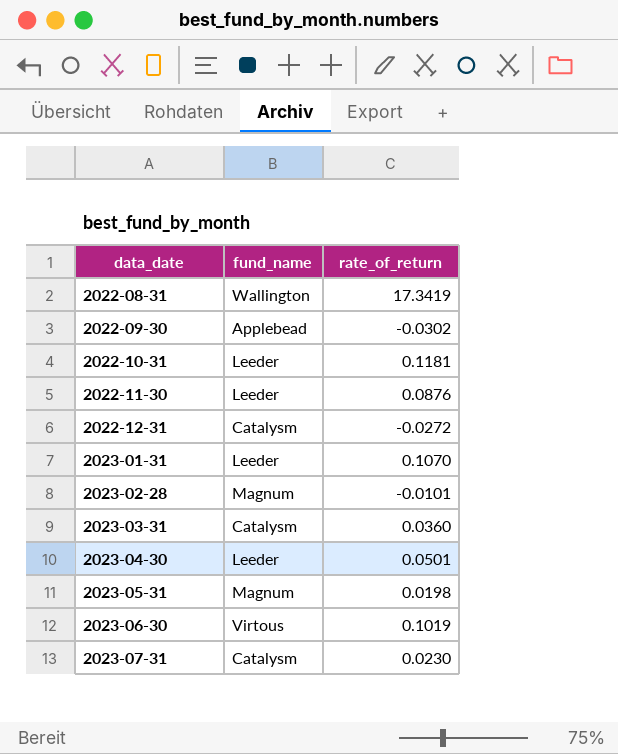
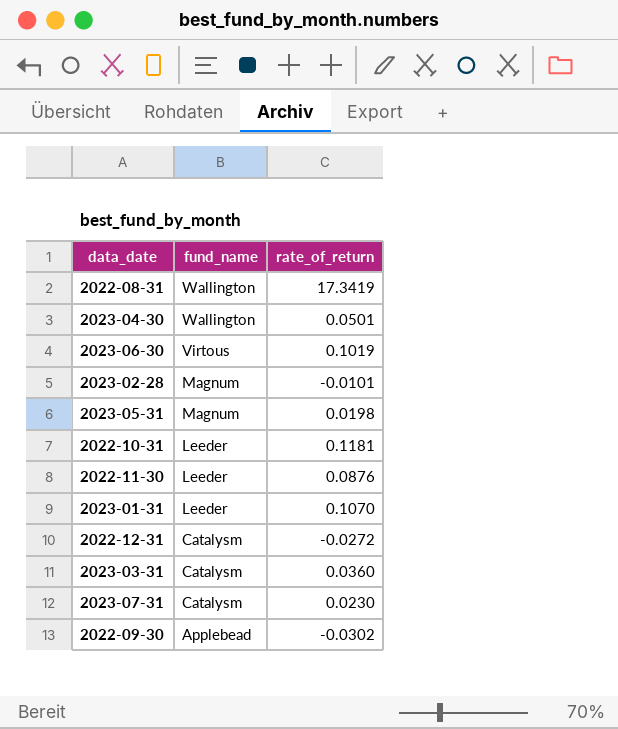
row order: data_date ascending -> fund_name descending
2023-04-30 | fund_name: Leeder -> Wallington

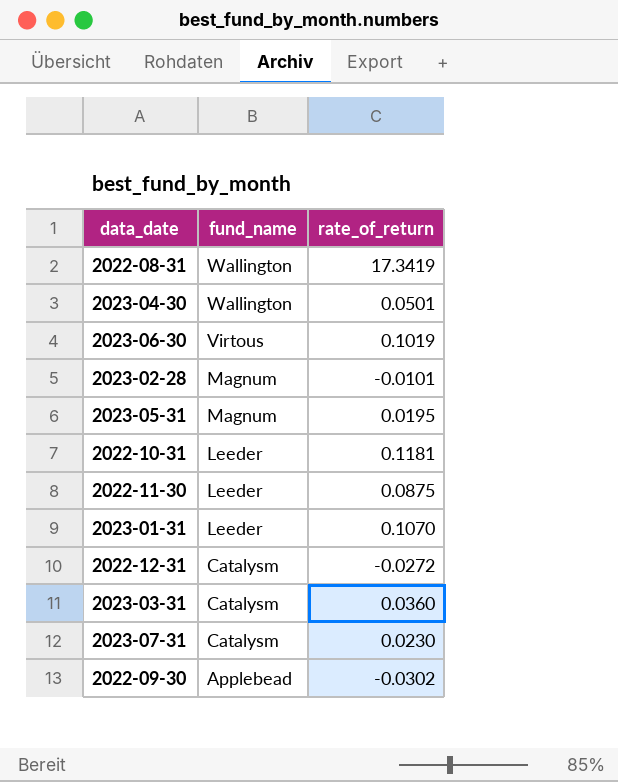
2023-05-31 | rate_of_return: 0.0198 -> 0.0195
2022-11-30 | rate_of_return: 0.0876 -> 0.0875

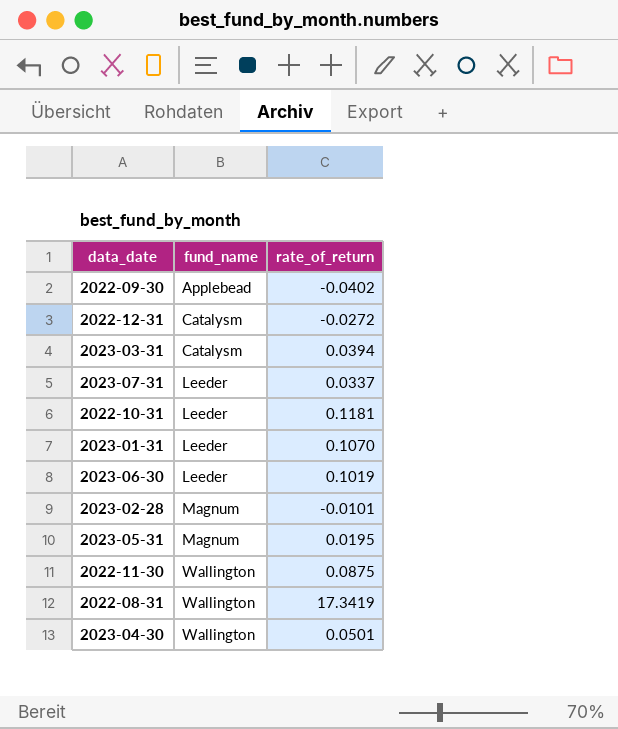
row order: fund_name descending -> fund_name ascending
2022-09-30 | rate_of_return: -0.0302 -> -0.0402
2023-03-31 | rate_of_return: 0.0360 -> 0.0394
2023-07-31 | fund_name: Catalysm -> Leeder
2023-07-31 | rate_of_return: 0.0230 -> 0.0337
2023-06-30 | fund_name: Virtous -> Leeder
2022-11-30 | fund_name: Leeder -> Wallington

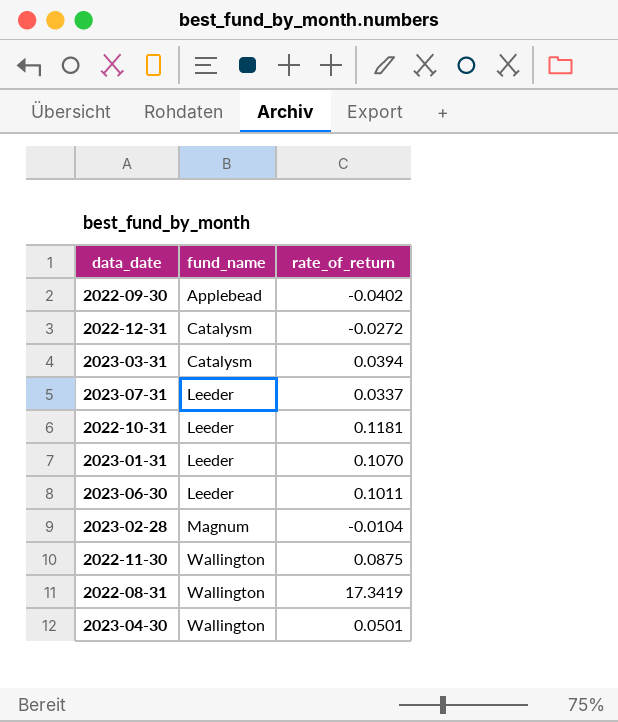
row 2023-05-31: Magnum | 0.0195 -> none
2023-06-30 | rate_of_return: 0.1019 -> 0.1011
2023-02-28 | rate_of_return: -0.0101 -> -0.0104

